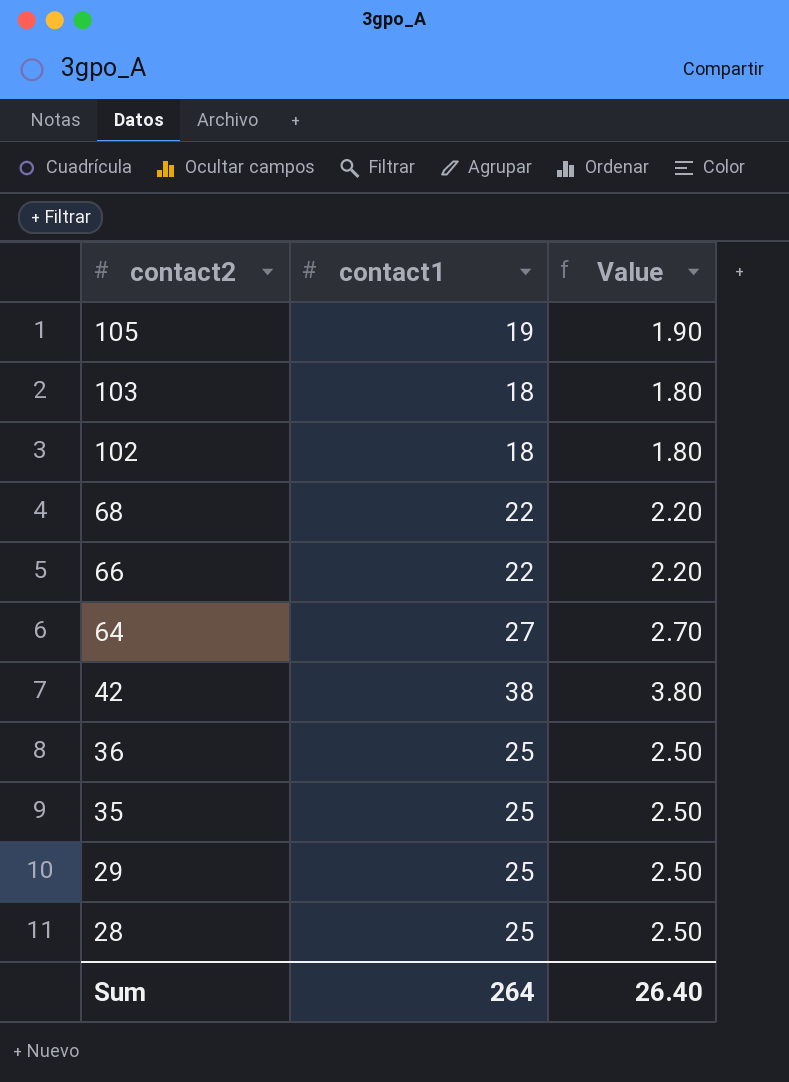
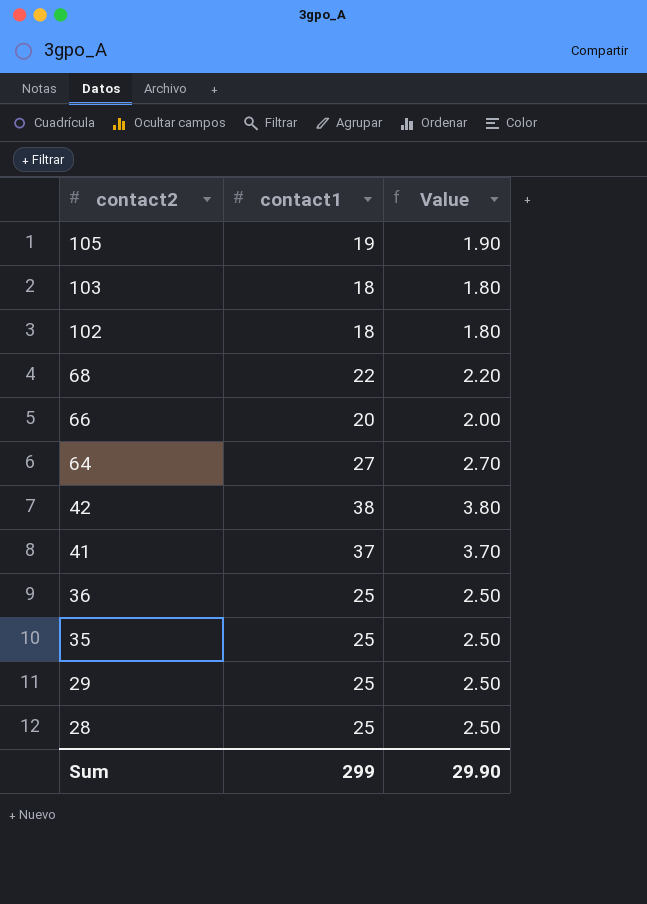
66 | contact1: 22 -> 20
66 | Value: 2.20 -> 2.00
row 41: none -> 37 | 3.70
Sum | contact1: 264 -> 299
Sum | Value: 26.40 -> 29.90

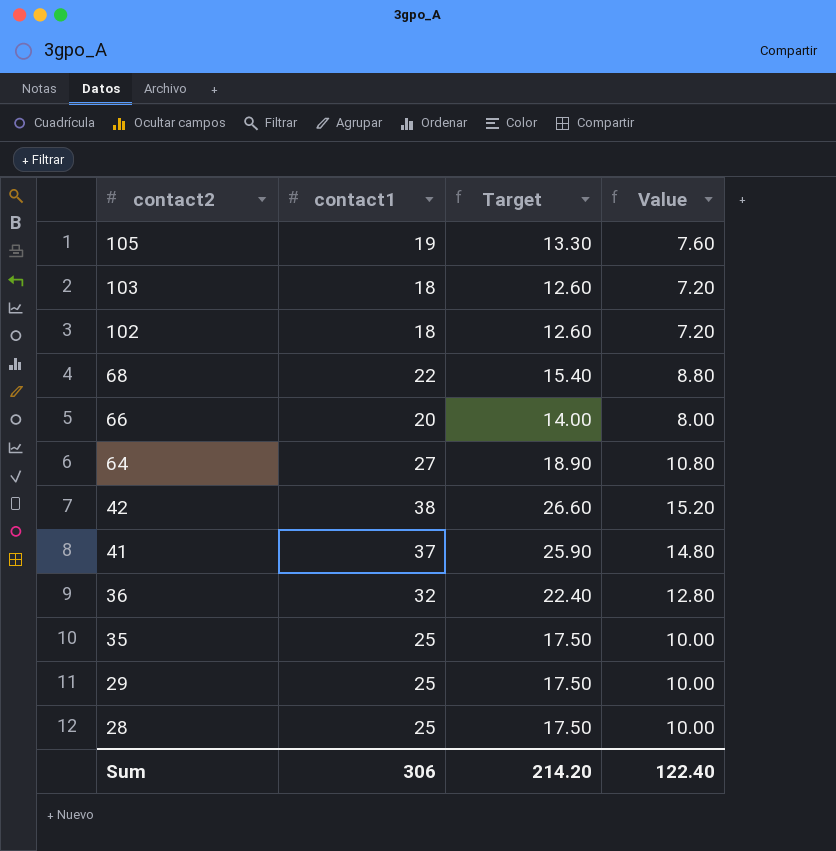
column Target | formula: none -> [contact1] * 0.7
column Value | formula: [contact1] * 0.1 -> [contact1] * 0.4
36 | contact1: 25 -> 32
Sum | contact1: 299 -> 306
Sum | Value: 29.90 -> 122.40

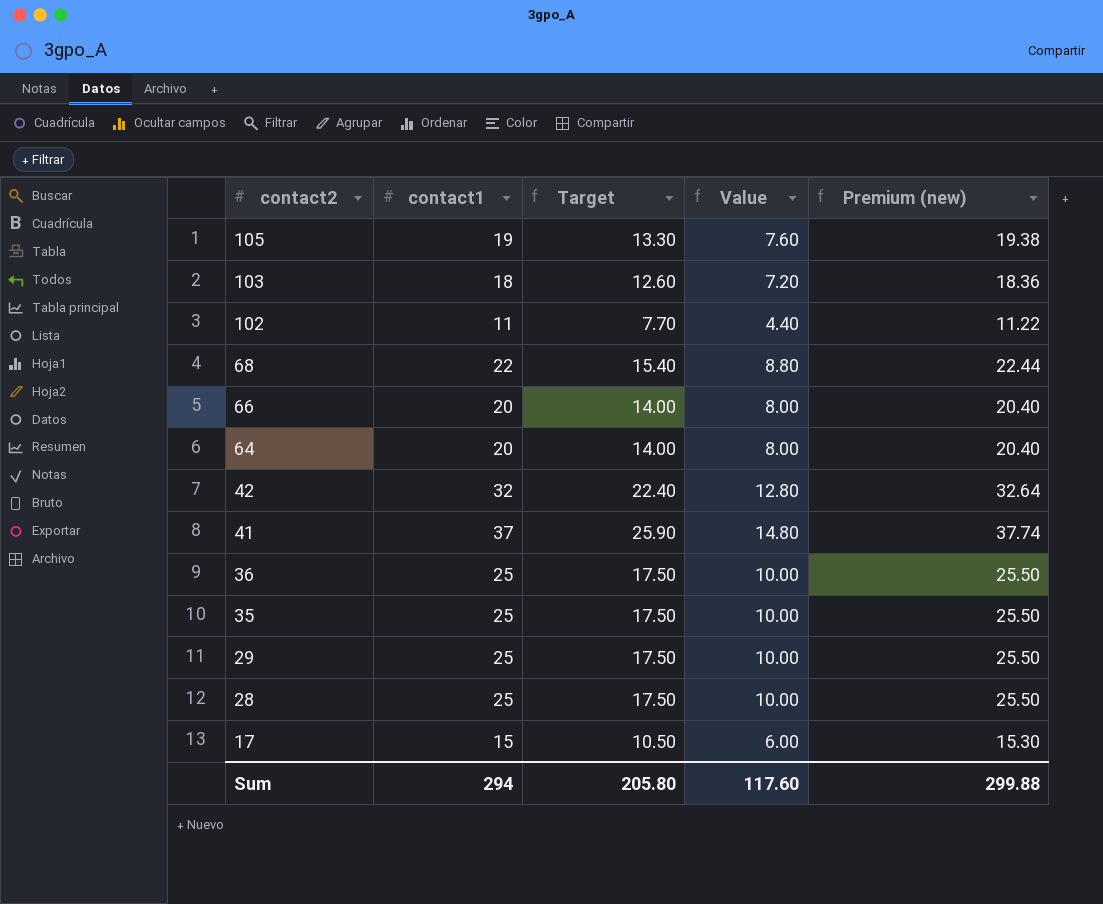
column Premium (new) | formula: none -> [contact1] * 1.02
102 | contact1: 18 -> 11
102 | Target: 12.60 -> 7.70
102 | Value: 7.20 -> 4.40
64 | contact1: 27 -> 20
64 | Target: 18.90 -> 14.00
64 | Value: 10.80 -> 8.00
42 | contact1: 38 -> 32
42 | Target: 26.60 -> 22.40
42 | Value: 15.20 -> 12.80
36 | contact1: 32 -> 25
36 | Target: 22.40 -> 17.50
36 | Value: 12.80 -> 10.00
row 17: none -> 15 | 10.50 | 6.00 | 15.30
Sum | contact1: 306 -> 294
Sum | Target: 214.20 -> 205.80
Sum | Value: 122.40 -> 117.60

